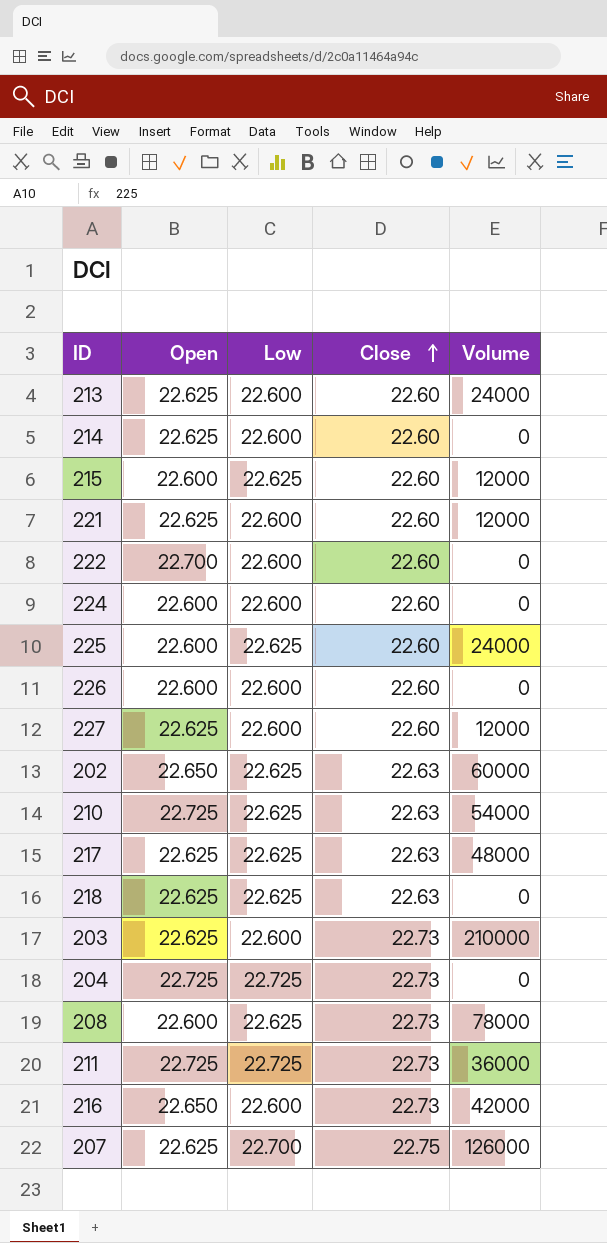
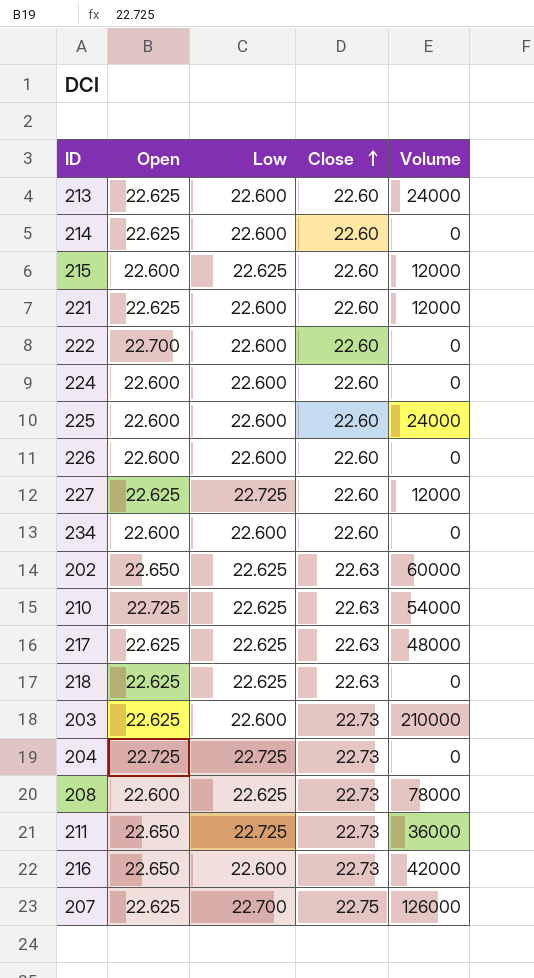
225 | Low: 22.625 -> 22.600
227 | Low: 22.600 -> 22.725
row 234: none -> 22.600 | 22.600 | 22.60 | 0
211 | Open: 22.725 -> 22.650

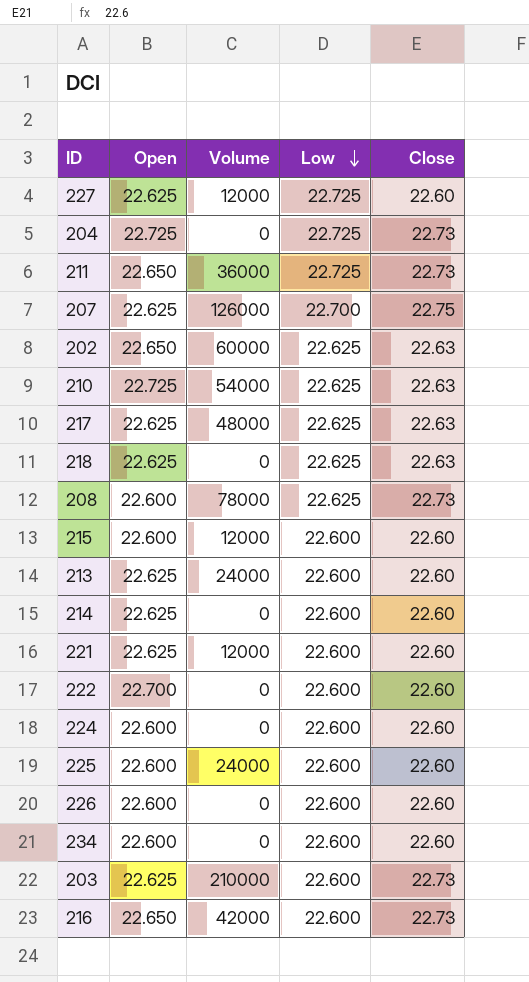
row order: Close ascending -> Low descending
column Volume | position: 5 -> 3
215 | Low: 22.625 -> 22.600

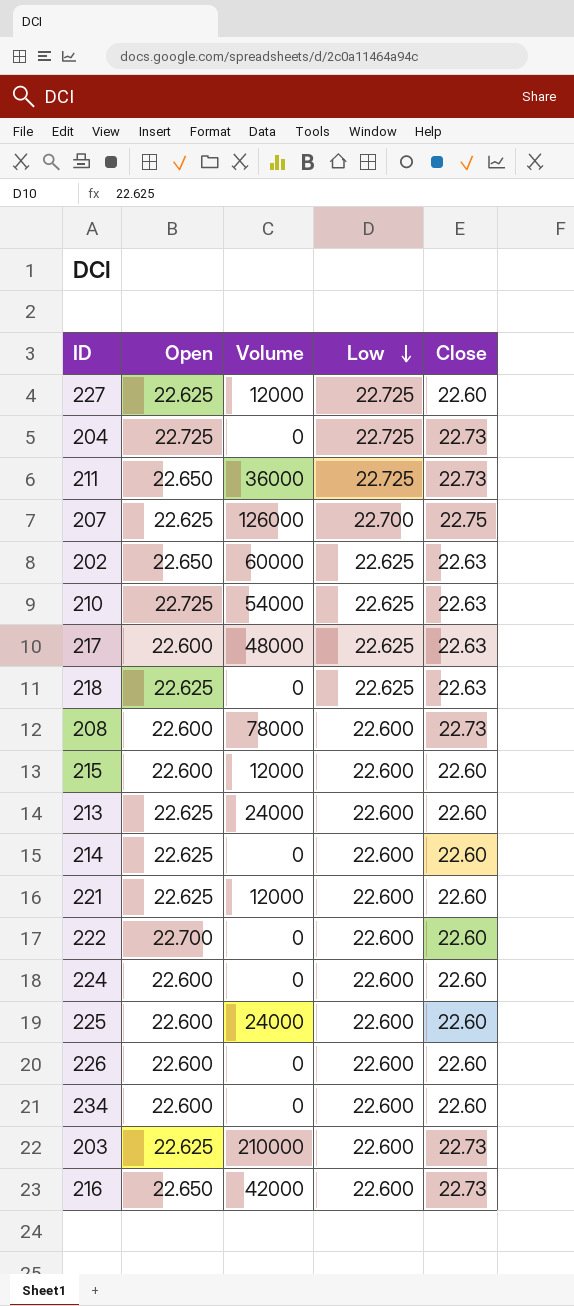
217 | Open: 22.625 -> 22.600
208 | Low: 22.625 -> 22.600

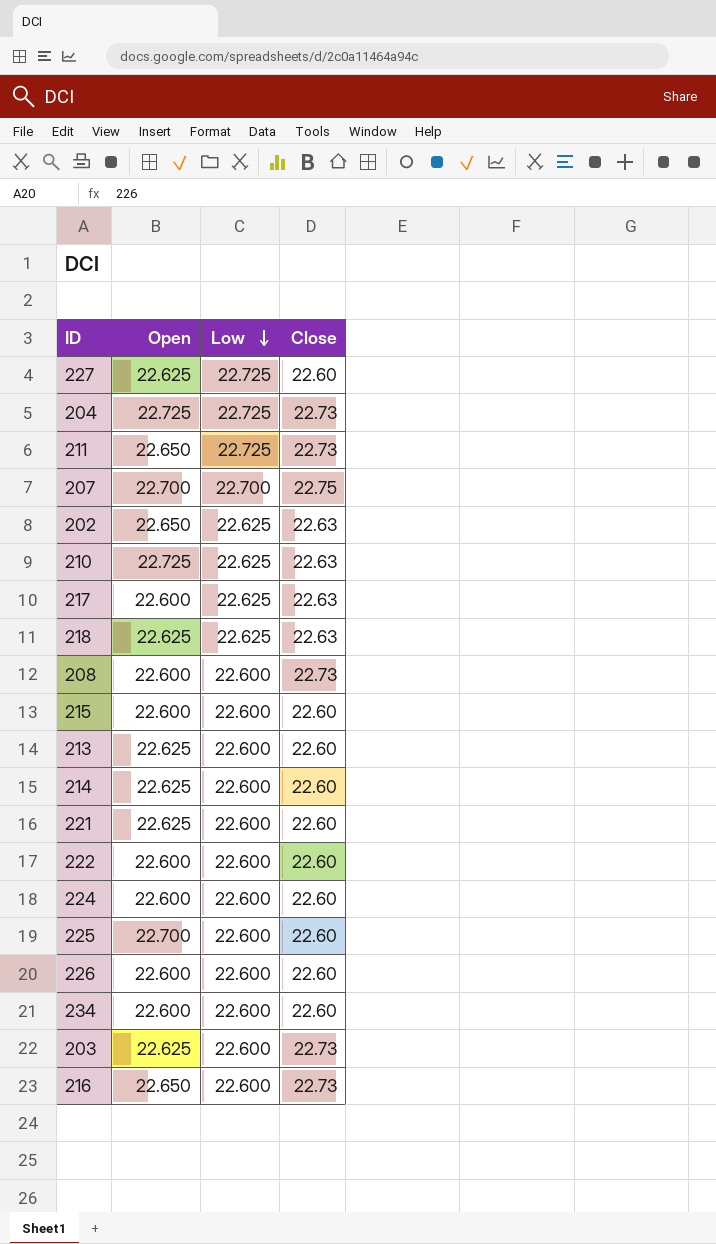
column Volume | position: 3 -> none
207 | Open: 22.625 -> 22.700
222 | Open: 22.700 -> 22.600
225 | Open: 22.600 -> 22.700

